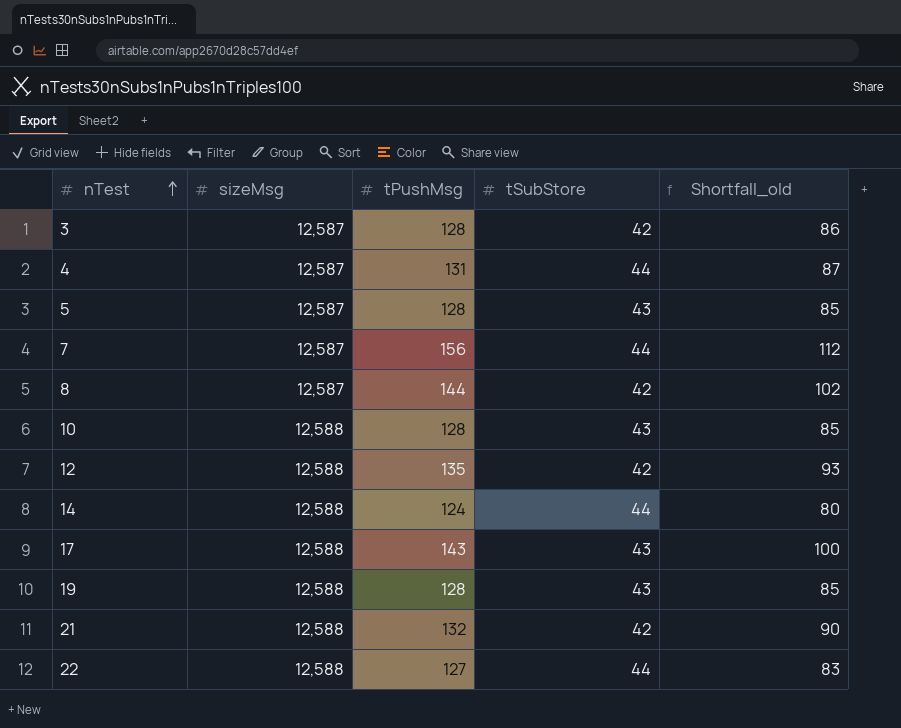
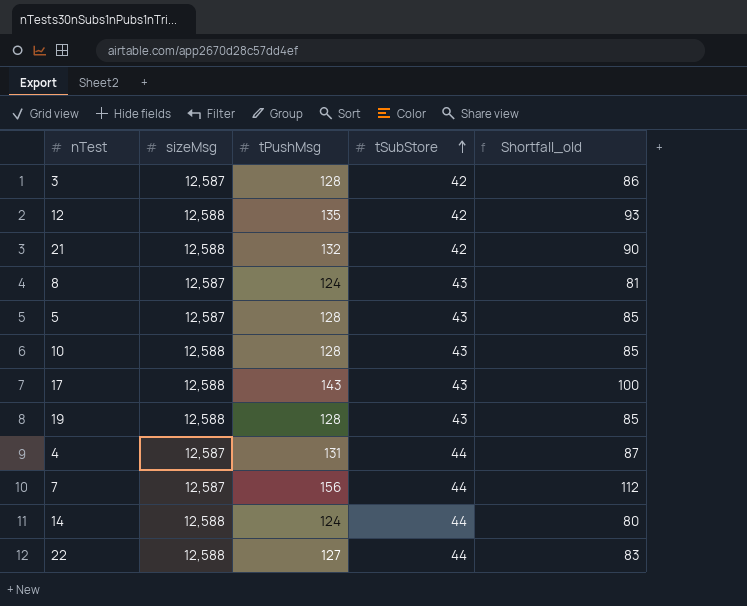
row order: nTest ascending -> tSubStore ascending
8 | tPushMsg: 144 -> 124
8 | tSubStore: 42 -> 43
8 | Shortfall_old: 102 -> 81

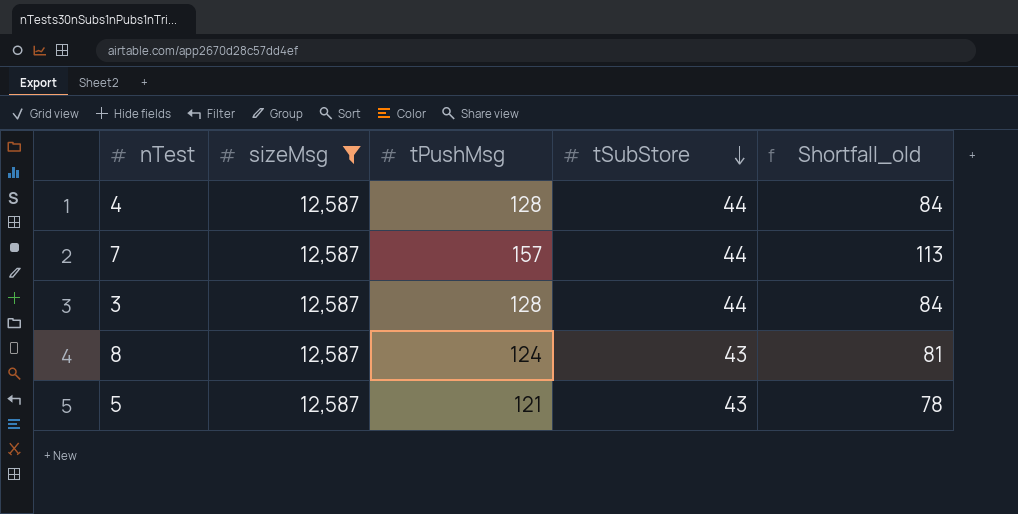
filter: none -> sizeMsg = 12,587
row order: tSubStore ascending -> tSubStore descending
4 | tPushMsg: 131 -> 128
4 | Shortfall_old: 87 -> 84
7 | tPushMsg: 156 -> 157
7 | Shortfall_old: 112 -> 113
3 | tSubStore: 42 -> 44
3 | Shortfall_old: 86 -> 84
5 | tPushMsg: 128 -> 121
5 | Shortfall_old: 85 -> 78

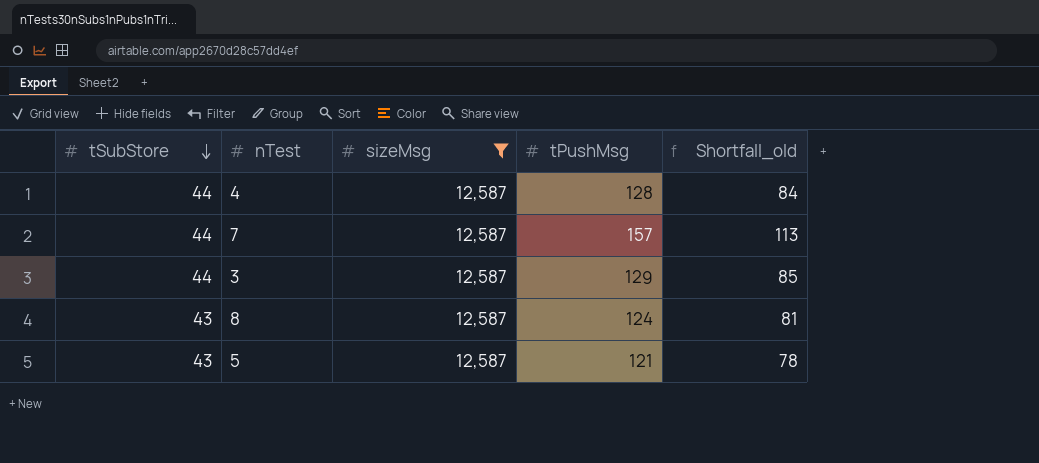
column tSubStore | position: 4 -> 1
3 | tPushMsg: 128 -> 129
3 | Shortfall_old: 84 -> 85

